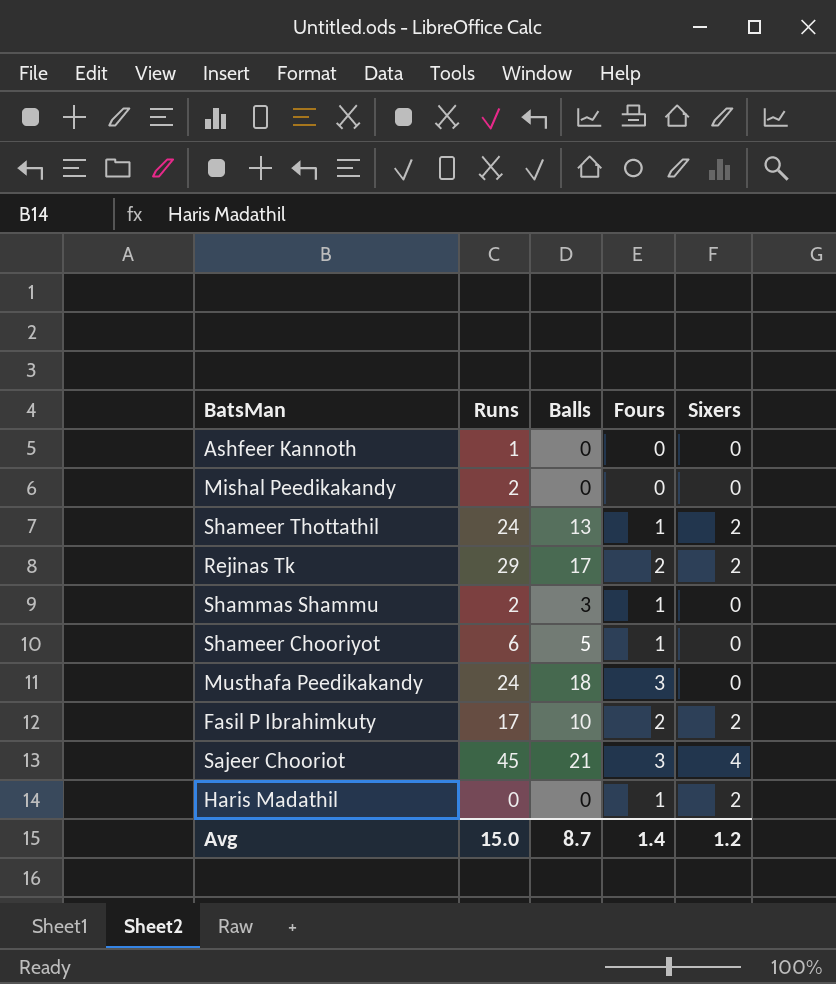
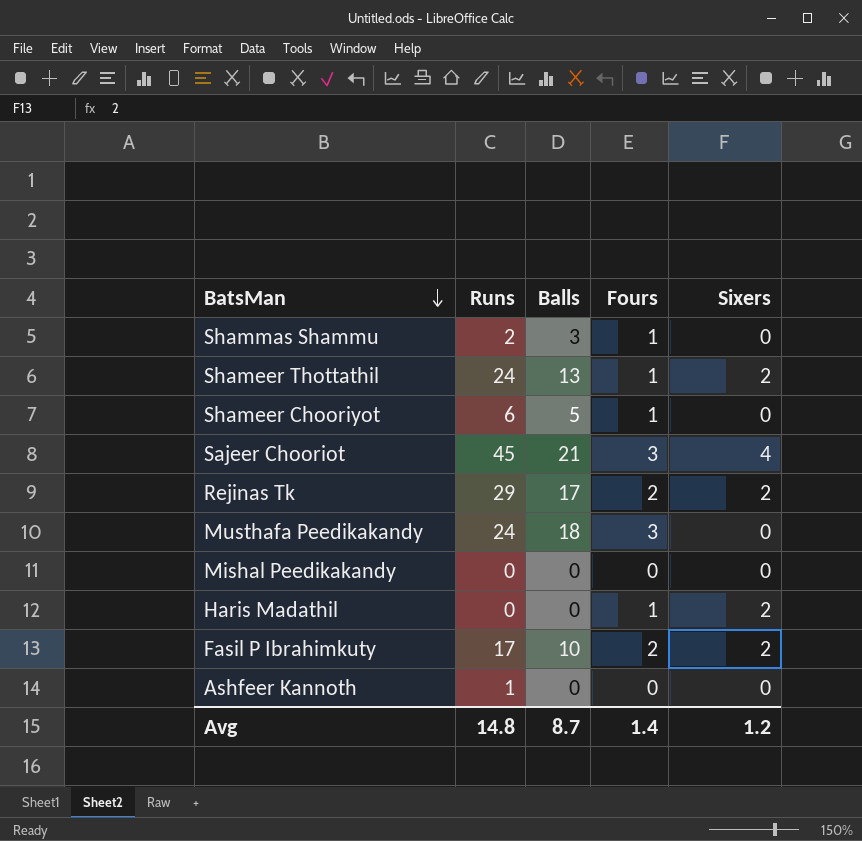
row order: none -> BatsMan descending
Mishal Peedikakandy | Runs: 2 -> 0
Avg | Runs: 15.0 -> 14.8

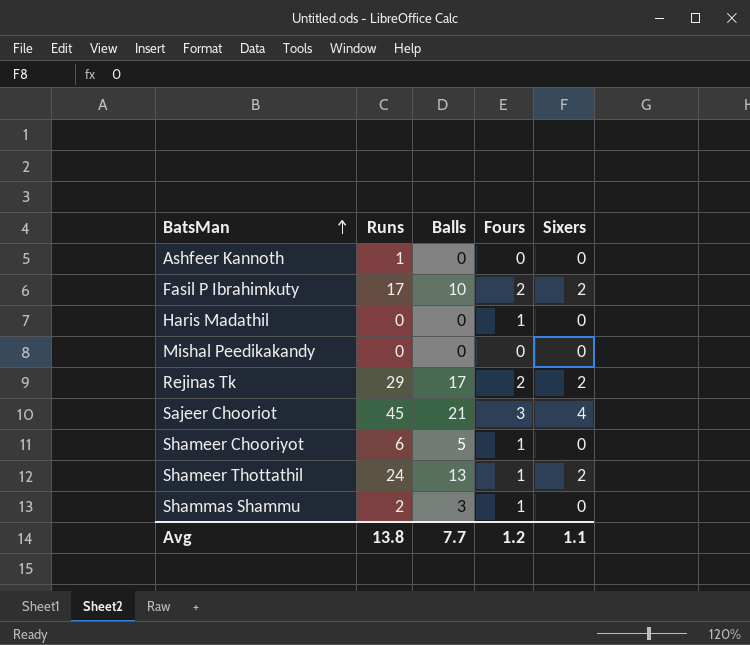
row order: BatsMan descending -> BatsMan ascending
row Musthafa Peedikakandy: 24 | 18 | 3 | 0 -> none
Haris Madathil | Sixers: 2 -> 0
Avg | Runs: 14.8 -> 13.8
Avg | Balls: 8.7 -> 7.7
Avg | Fours: 1.4 -> 1.2
Avg | Sixers: 1.2 -> 1.1

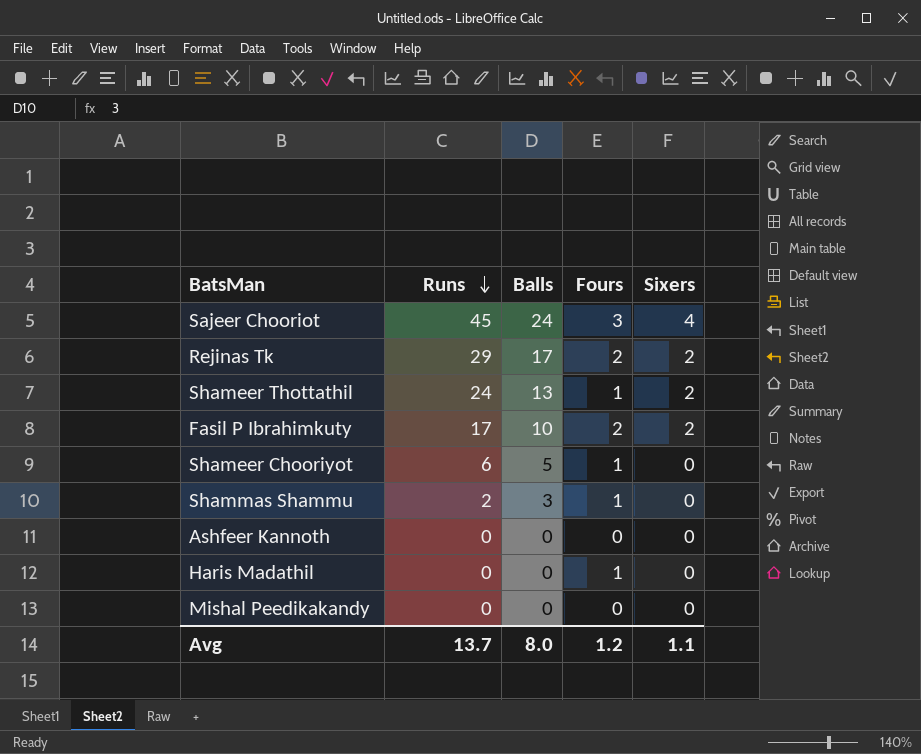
row order: BatsMan ascending -> Runs descending
Sajeer Chooriot | Balls: 21 -> 24
Ashfeer Kannoth | Runs: 1 -> 0
Avg | Runs: 13.8 -> 13.7
Avg | Balls: 7.7 -> 8.0

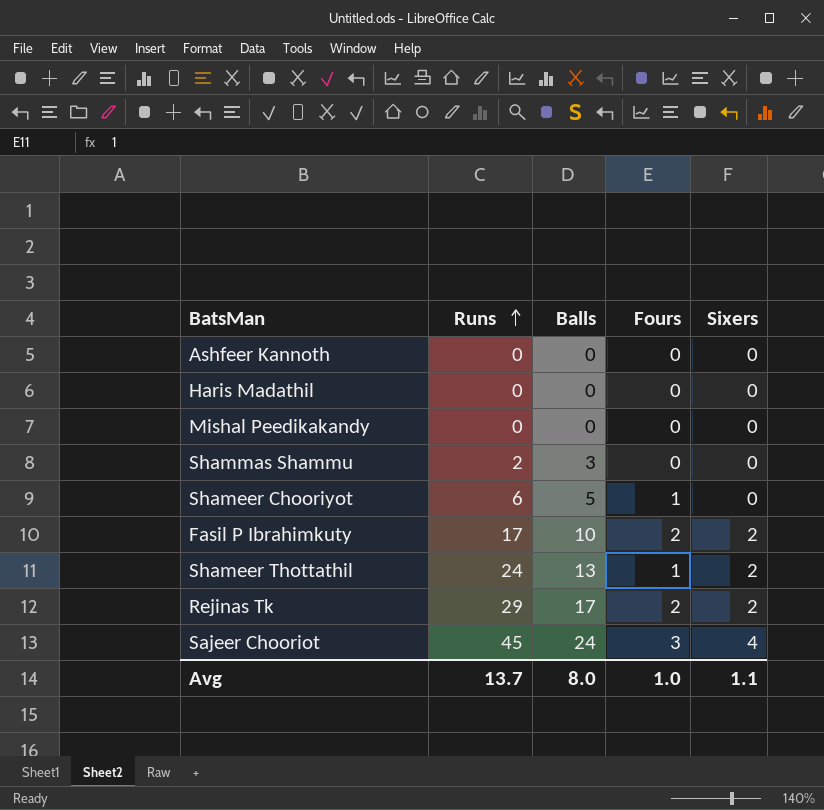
row order: Runs descending -> Runs ascending
Haris Madathil | Fours: 1 -> 0
Shammas Shammu | Fours: 1 -> 0
Avg | Fours: 1.2 -> 1.0

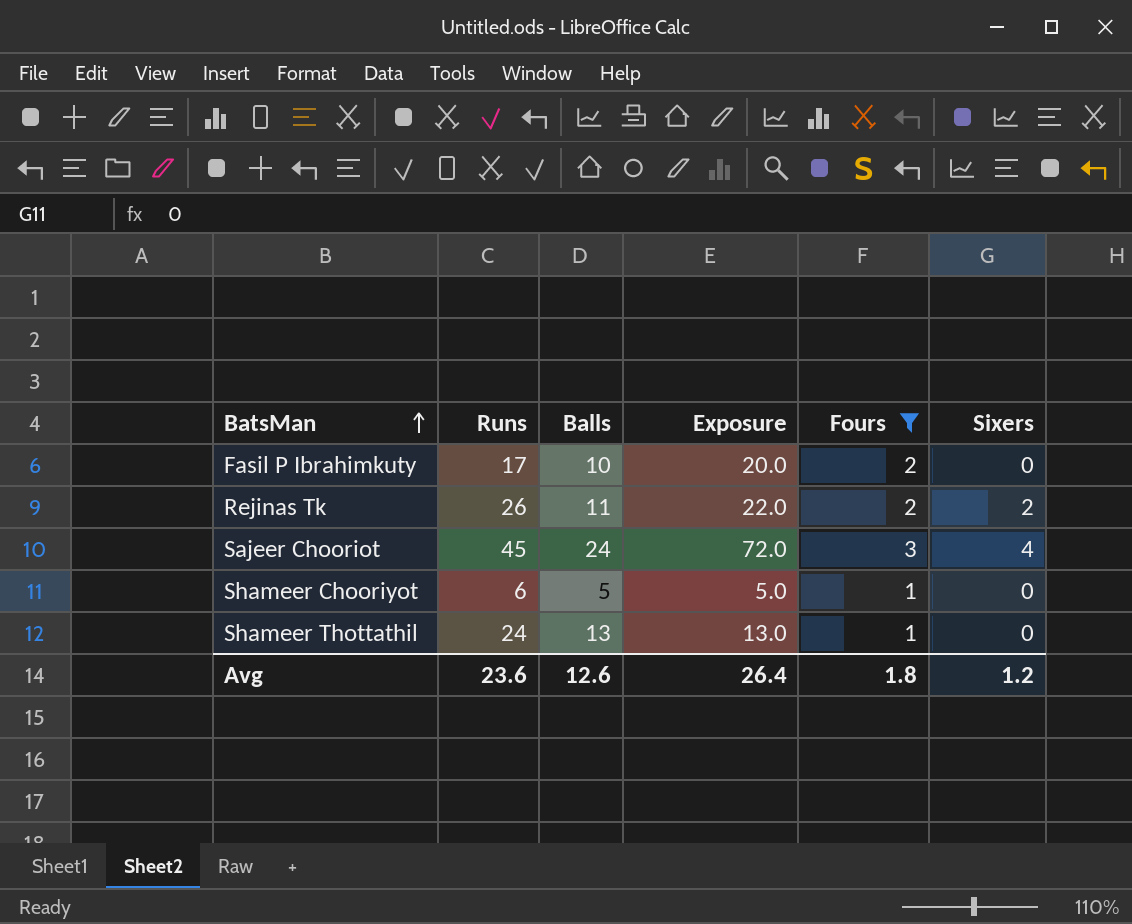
filter: none -> Fours != 0
row order: Runs ascending -> BatsMan ascending
column Exposure | formula: none -> [Balls] * [Fours]
Fasil P Ibrahimkuty | Sixers: 2 -> 0
Rejinas Tk | Runs: 29 -> 26
Rejinas Tk | Balls: 17 -> 11
Shameer Thottathil | Sixers: 2 -> 0
Avg | Runs: 13.7 -> 23.6
Avg | Balls: 8.0 -> 12.6
Avg | Fours: 1.0 -> 1.8
Avg | Sixers: 1.1 -> 1.2

